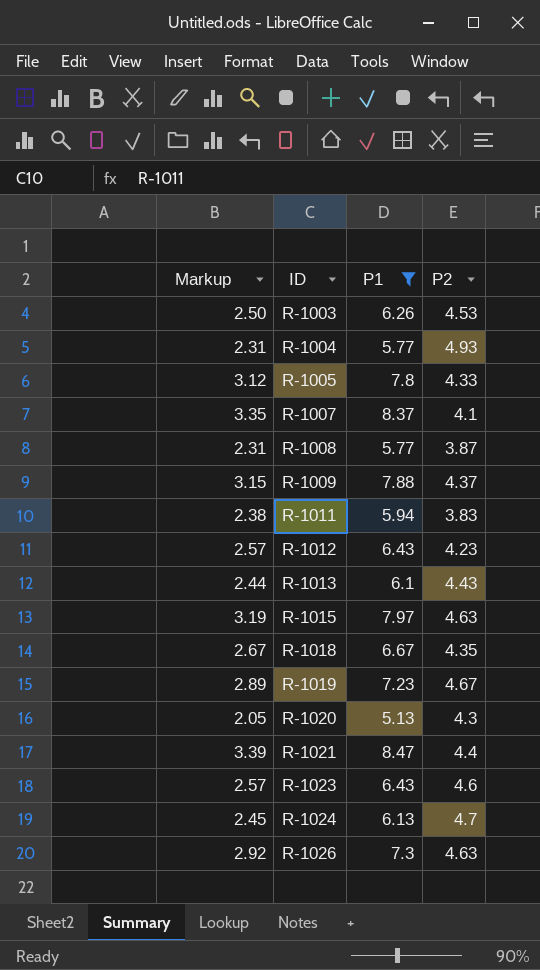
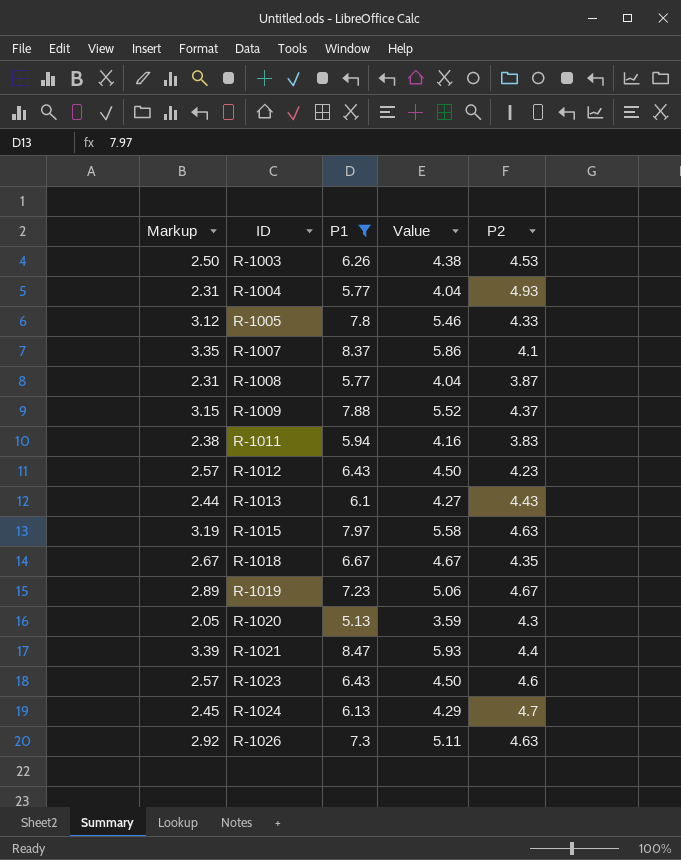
column Value | formula: none -> [P1] * 0.7

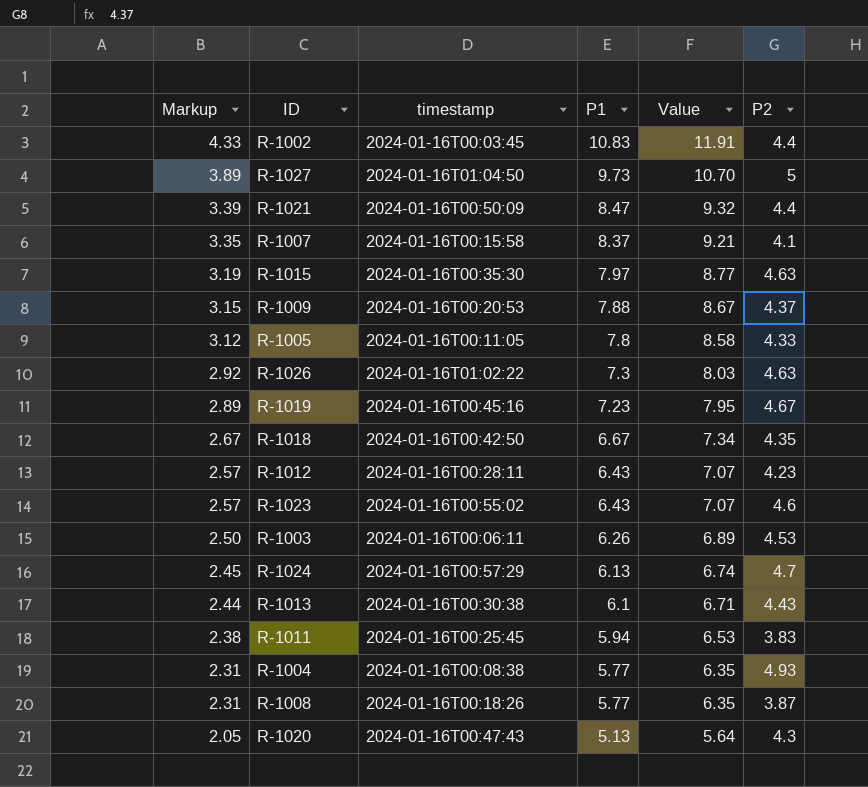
filter: P1 <= 8.47 -> none
row order: ID ascending -> Markup descending
column timestamp | position: none -> 3
column Value | formula: [P1] * 0.7 -> [P1] * 1.1

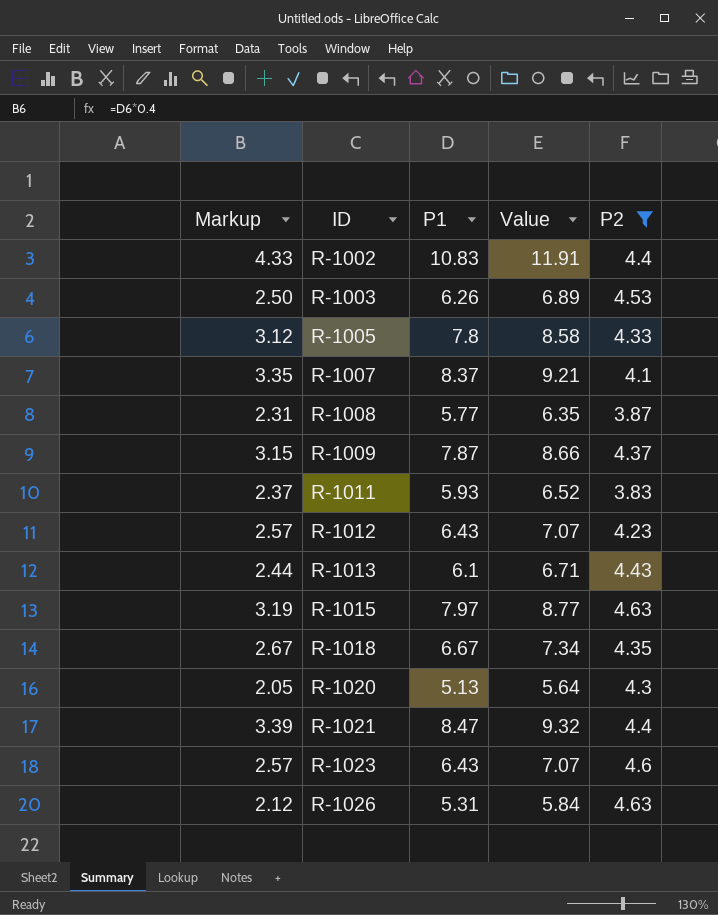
filter: none -> P2 <= 4.63
row order: Markup descending -> ID ascending
column timestamp | position: 3 -> none
R-1009 | P1: 7.88 -> 7.87
R-1009 | Value: 8.67 -> 8.66
R-1011 | Markup: 2.38 -> 2.37
R-1011 | P1: 5.94 -> 5.93
R-1011 | Value: 6.53 -> 6.52
R-1026 | Markup: 2.92 -> 2.12
R-1026 | P1: 7.3 -> 5.31
R-1026 | Value: 8.03 -> 5.84

